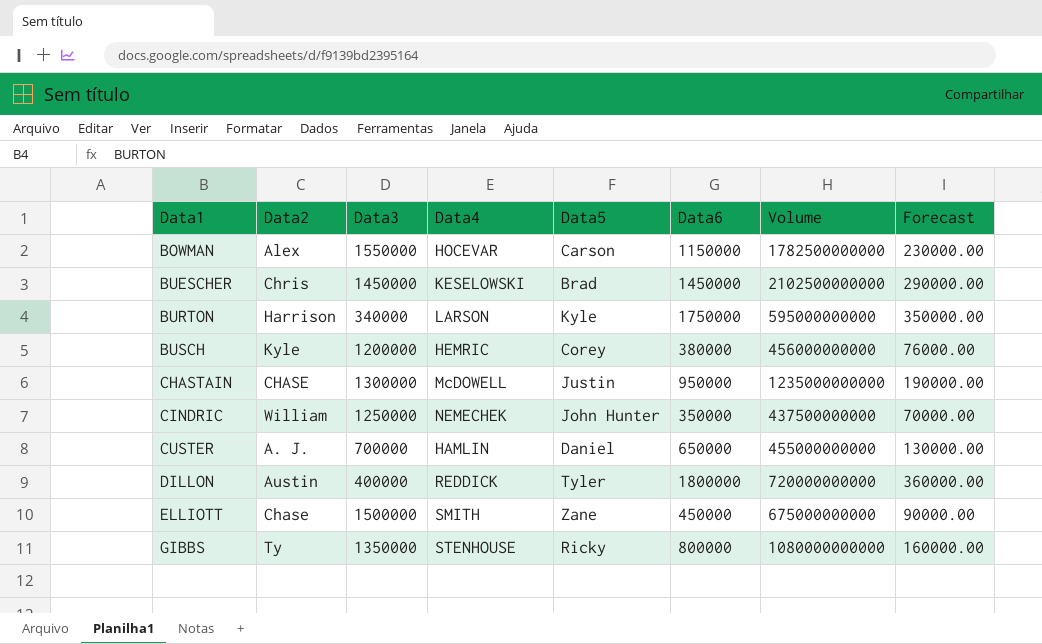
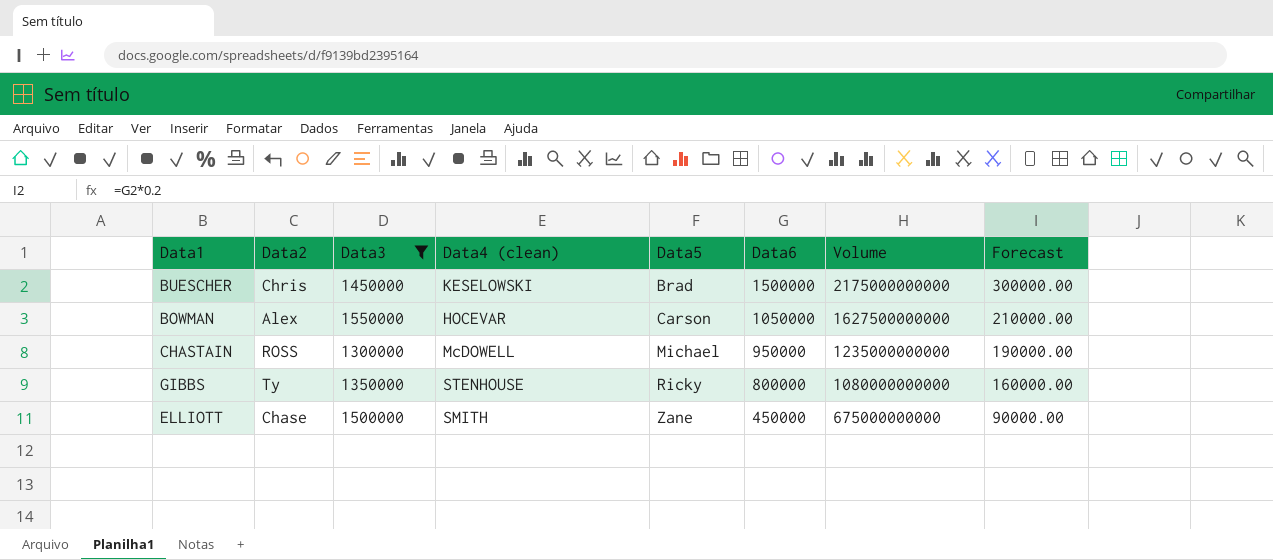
filter: none -> Data3 >= 1300000
row order: Data1 ascending -> Data5 ascending
column name: Data4 -> Data4 (clean)
BUESCHER | Data6: 1450000 -> 1500000
BUESCHER | Volume: 2102500000000 -> 2175000000000
BUESCHER | Forecast: 290000.00 -> 300000.00
BOWMAN | Data6: 1150000 -> 1050000
BOWMAN | Volume: 1782500000000 -> 1627500000000
BOWMAN | Forecast: 230000.00 -> 210000.00
CHASTAIN | Data2: CHASE -> ROSS
CHASTAIN | Data5: Justin -> Michael

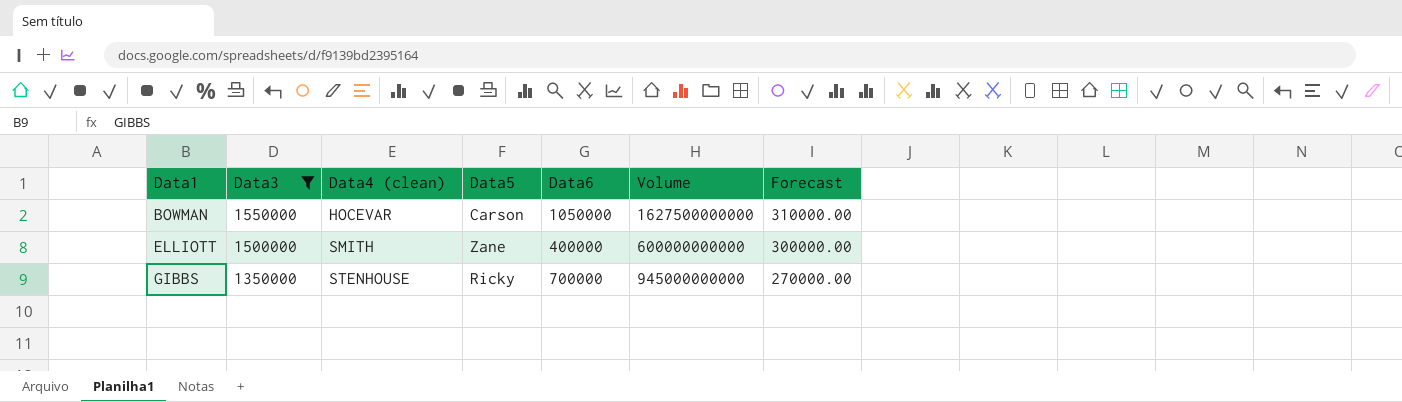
row order: Data5 ascending -> Data1 ascending
column Data2 | position: 2 -> none
column Forecast | formula: [Data6] * 0.2 -> [Data3] * 0.2
row BUESCHER: Chris | 1450000 | KESELOWSKI | Brad | 1500000 | 2175000000000 | 300000.00 -> none
row CHASTAIN: ROSS | 1300000 | McDOWELL | Michael | 950000 | 1235000000000 | 190000.00 -> none
ELLIOTT | Data6: 450000 -> 400000
ELLIOTT | Volume: 675000000000 -> 600000000000
GIBBS | Data6: 800000 -> 700000
GIBBS | Volume: 1080000000000 -> 945000000000

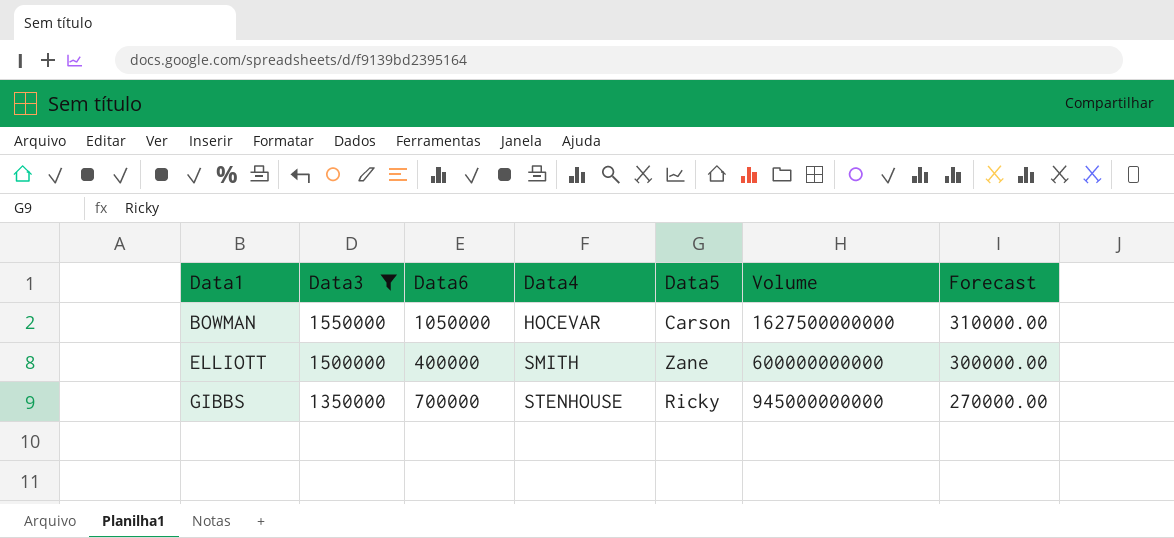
column Data6 | position: 5 -> 3
column name: Data4 (clean) -> Data4

